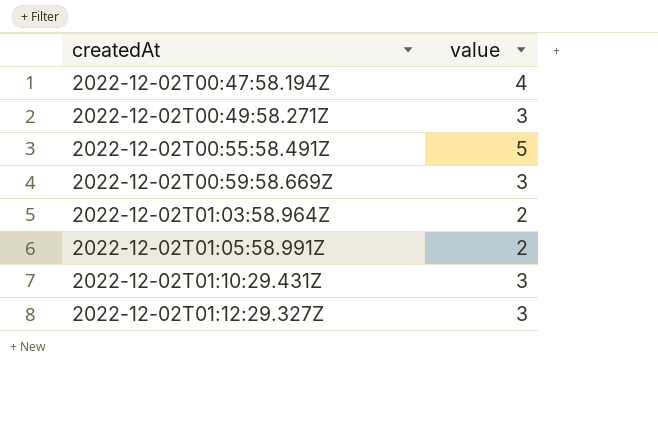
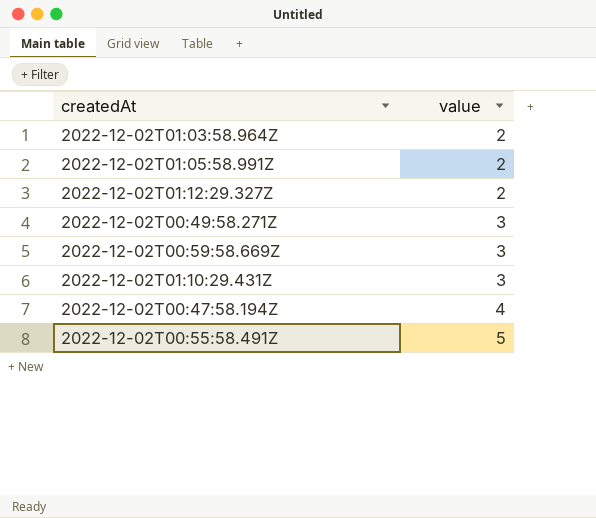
row order: createdAt ascending -> value ascending
2022-12-02T01:12:29.327Z | value: 3 -> 2

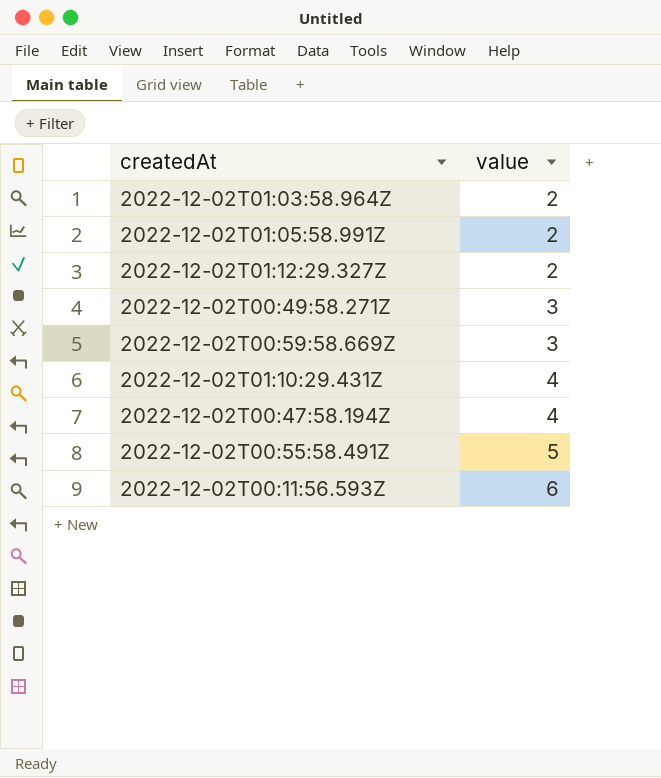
2022-12-02T01:10:29.431Z | value: 3 -> 4
row 2022-12-02T00:11:56.593Z: none -> 6

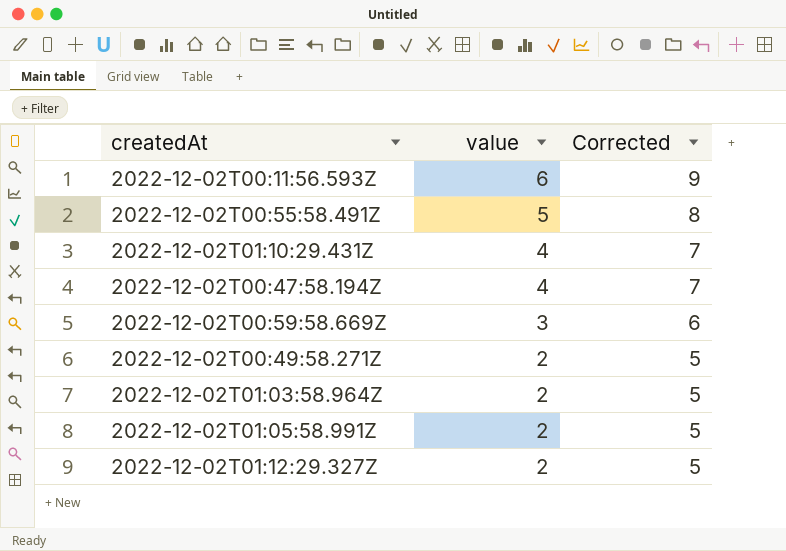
row order: value ascending -> value descending
column Corrected | formula: none -> [value] + 3
2022-12-02T00:49:58.271Z | value: 3 -> 2

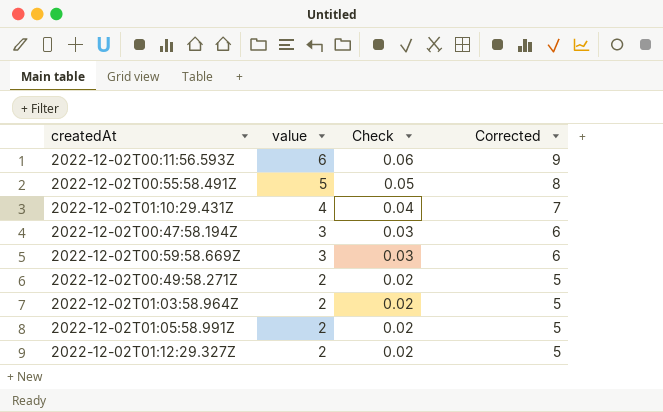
column Check | formula: none -> [value] * 0.01
2022-12-02T00:47:58.194Z | value: 4 -> 3
2022-12-02T00:47:58.194Z | Corrected: 7 -> 6

